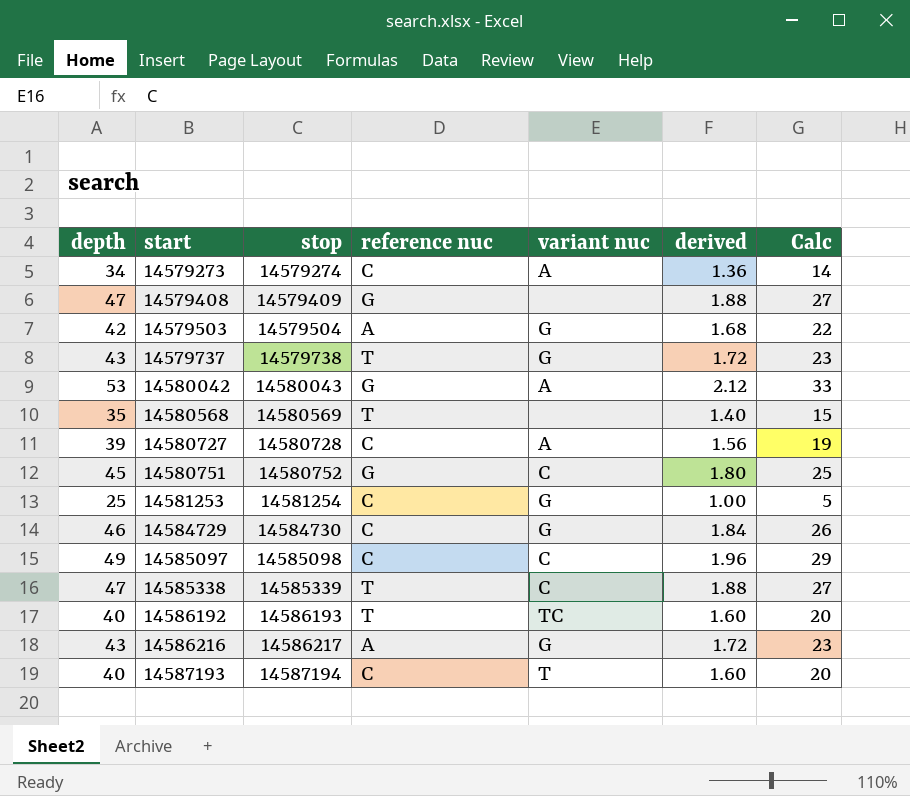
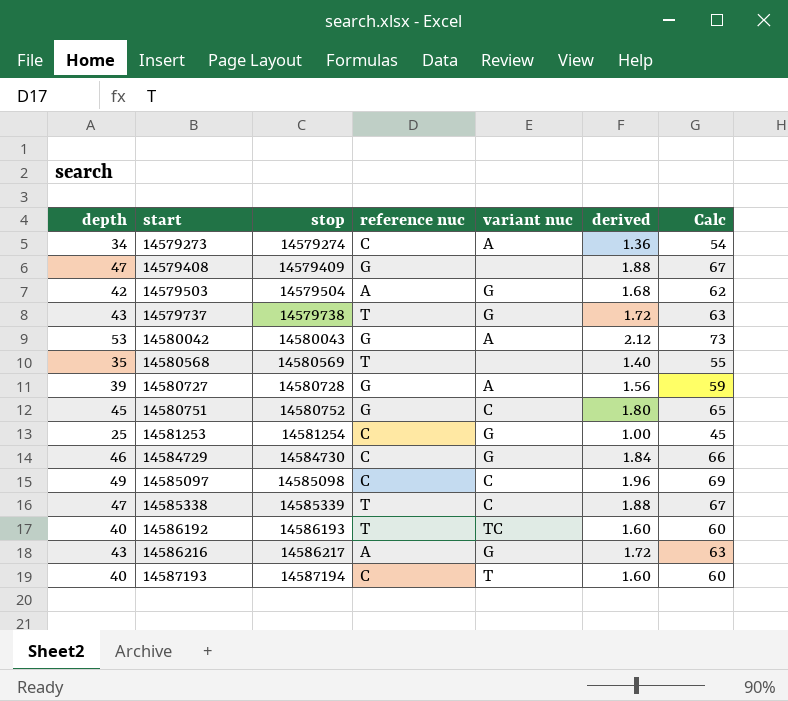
column Calc | formula: [depth] - 20 -> [depth] + 20
14580727 | reference nuc: C -> G

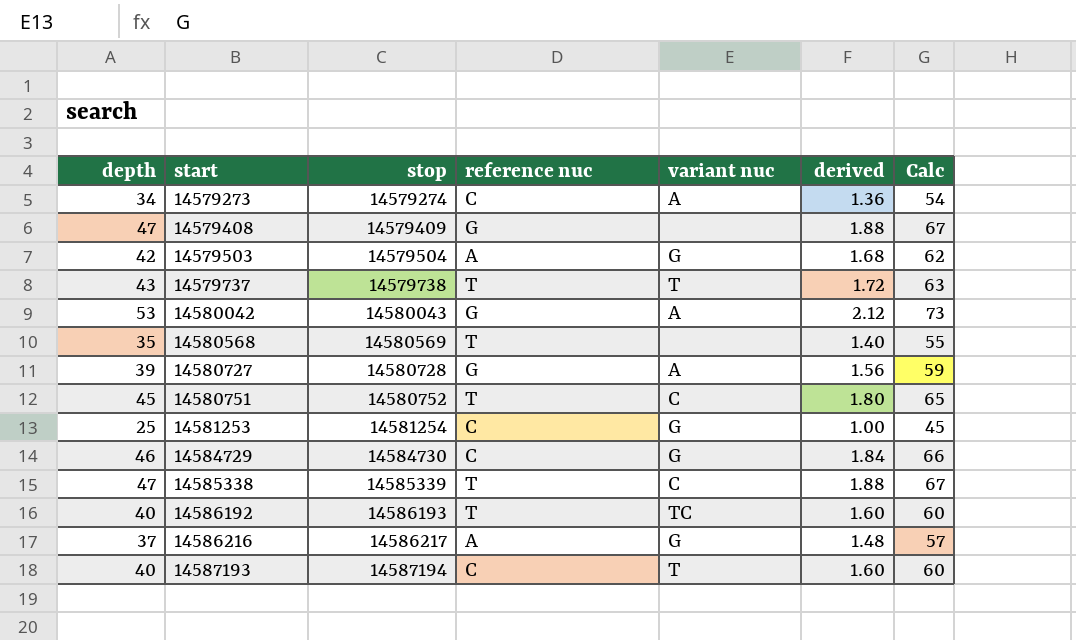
row 14585097: 49 | 14585098 | C | C | 1.96 | 69 -> none
14579737 | variant nuc: G -> T
14580751 | reference nuc: G -> T
14586216 | depth: 43 -> 37
14586216 | derived: 1.72 -> 1.48
14586216 | Calc: 63 -> 57

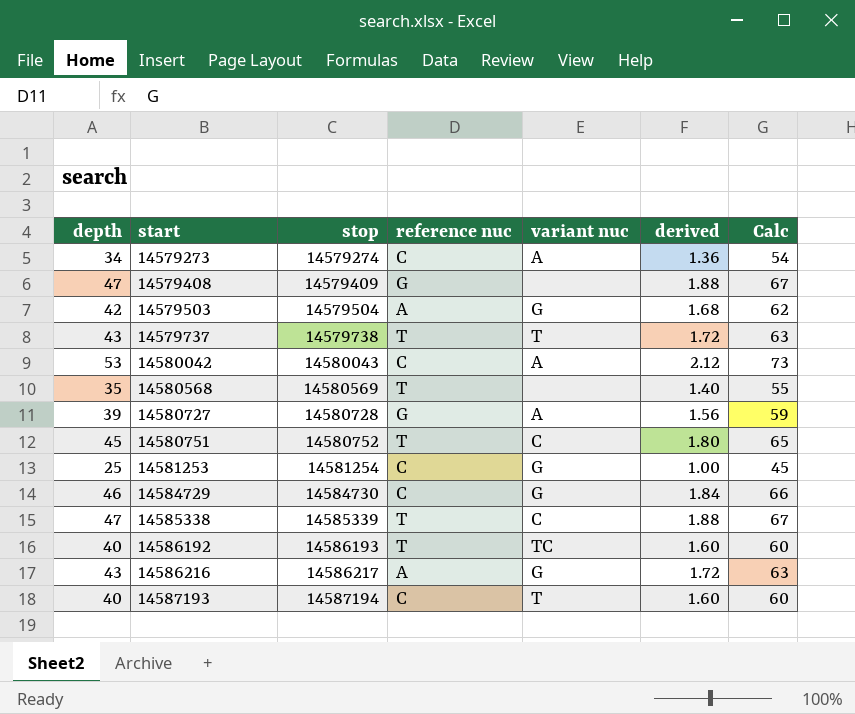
14580042 | reference nuc: G -> C
14586216 | depth: 37 -> 43
14586216 | derived: 1.48 -> 1.72
14586216 | Calc: 57 -> 63

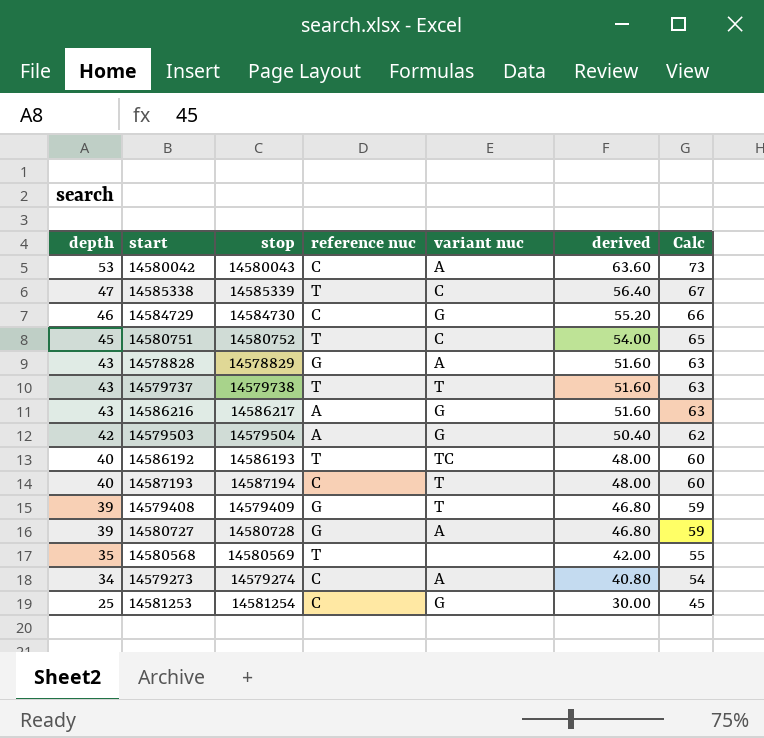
row order: start ascending -> depth descending
column derived | formula: [depth] * 0.04 -> [depth] * 1.2
row 14578828: none -> 43 | 14578829 | G | A | 51.60 | 63
14579408 | depth: 47 -> 39
14579408 | variant nuc: none -> T
14579408 | Calc: 67 -> 59

